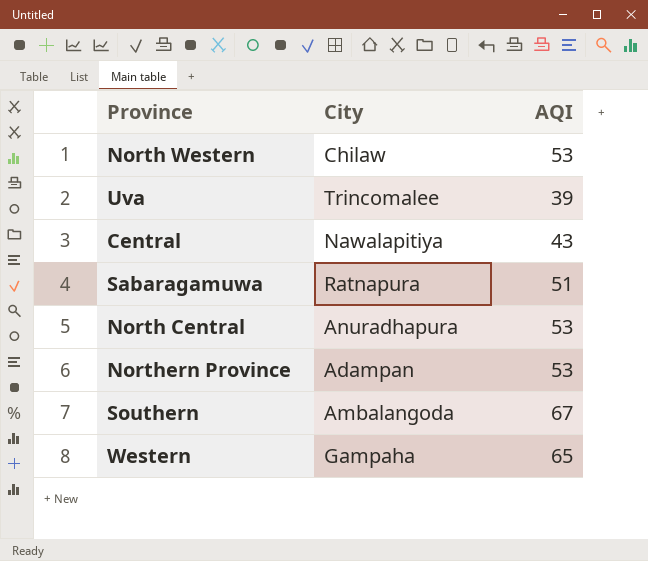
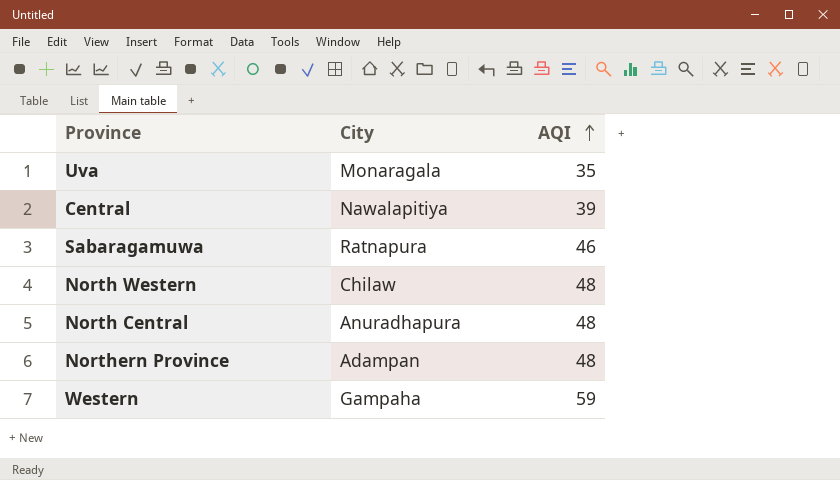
row order: none -> AQI ascending
row Southern: Ambalangoda | 67 -> none
Uva | City: Trincomalee -> Monaragala
Uva | AQI: 39 -> 35
Central | AQI: 43 -> 39
Sabaragamuwa | AQI: 51 -> 46
North Western | AQI: 53 -> 48
North Central | AQI: 53 -> 48
Northern Province | AQI: 53 -> 48
Western | AQI: 65 -> 59

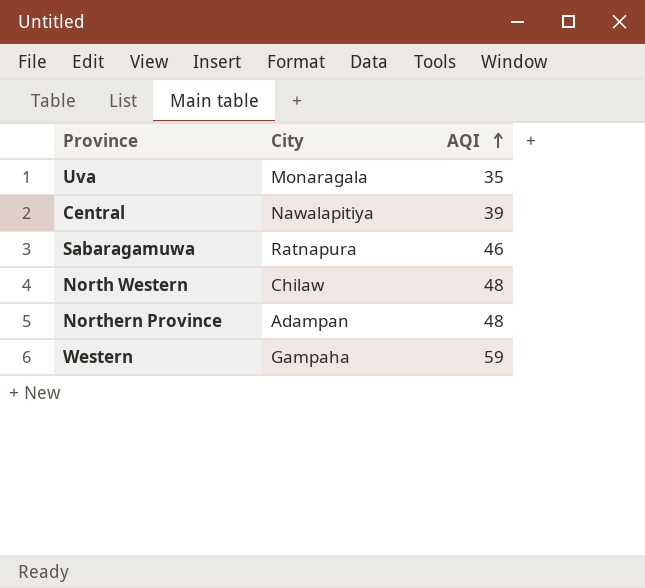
row North Central: Anuradhapura | 48 -> none

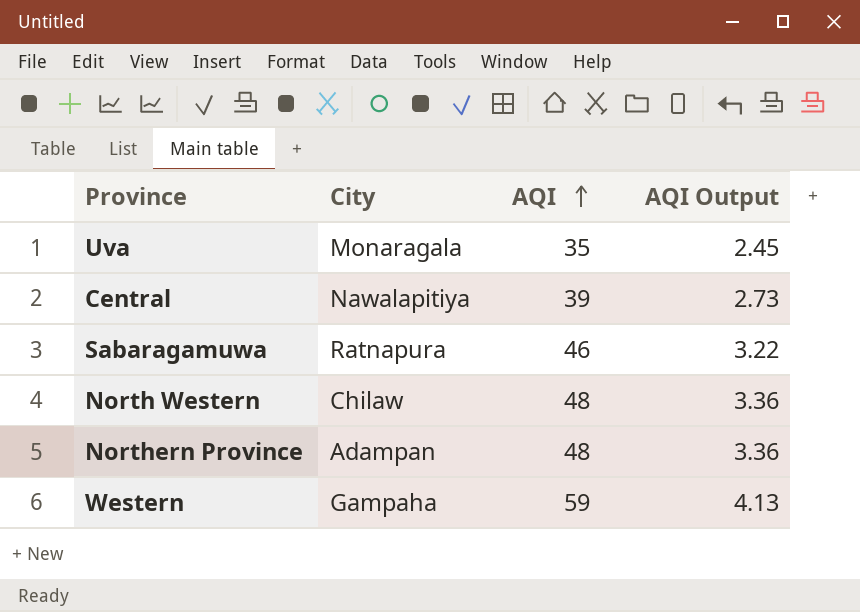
column AQI Output | formula: none -> [AQI] * 0.07

